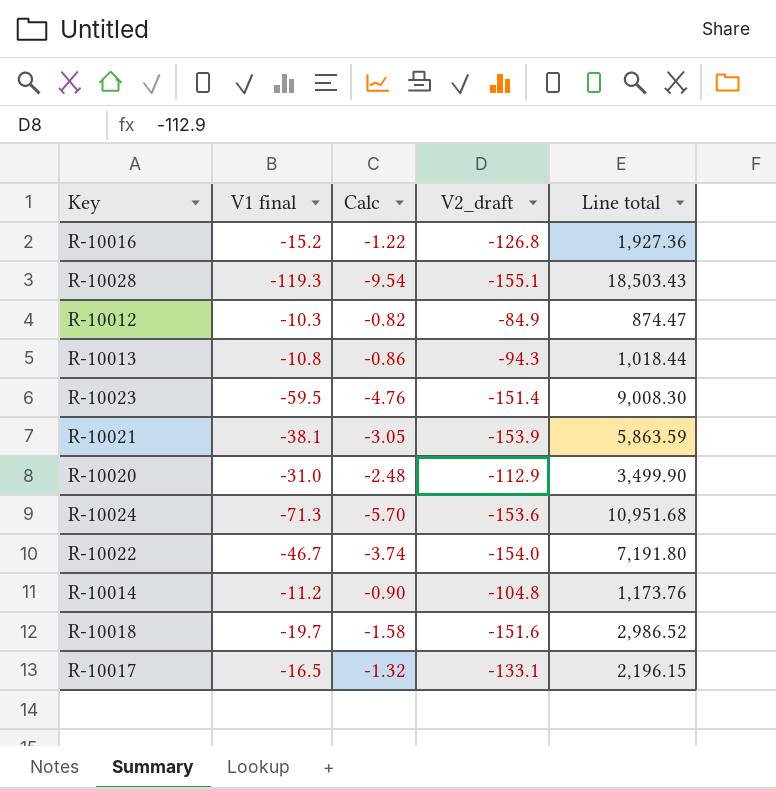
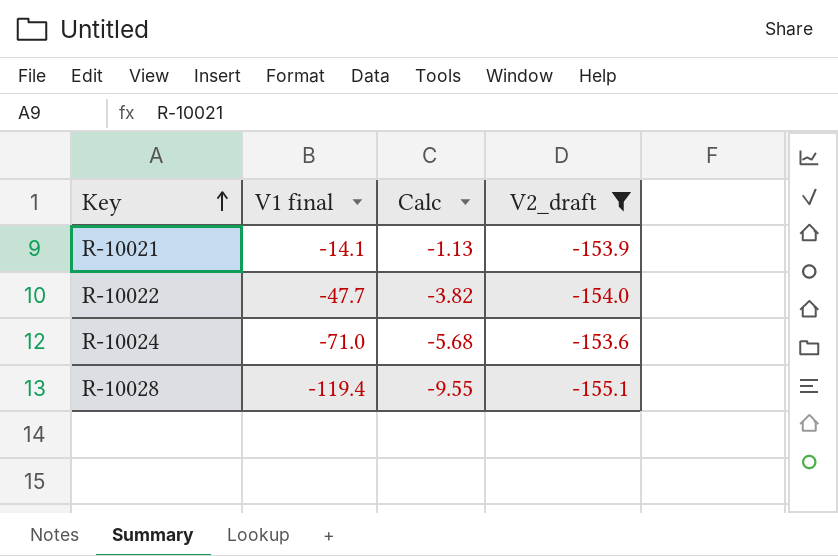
filter: none -> V2_draft <= -153.6
row order: none -> Key ascending
column Line total | formula: [V1 final] * [V2_draft] -> none
R-10021 | V1 final: -38.1 -> -14.1
R-10021 | Calc: -3.05 -> -1.13
R-10022 | V1 final: -46.7 -> -47.7
R-10022 | Calc: -3.74 -> -3.82
R-10024 | V1 final: -71.3 -> -71.0
R-10024 | Calc: -5.70 -> -5.68
R-10028 | V1 final: -119.3 -> -119.4
R-10028 | Calc: -9.54 -> -9.55

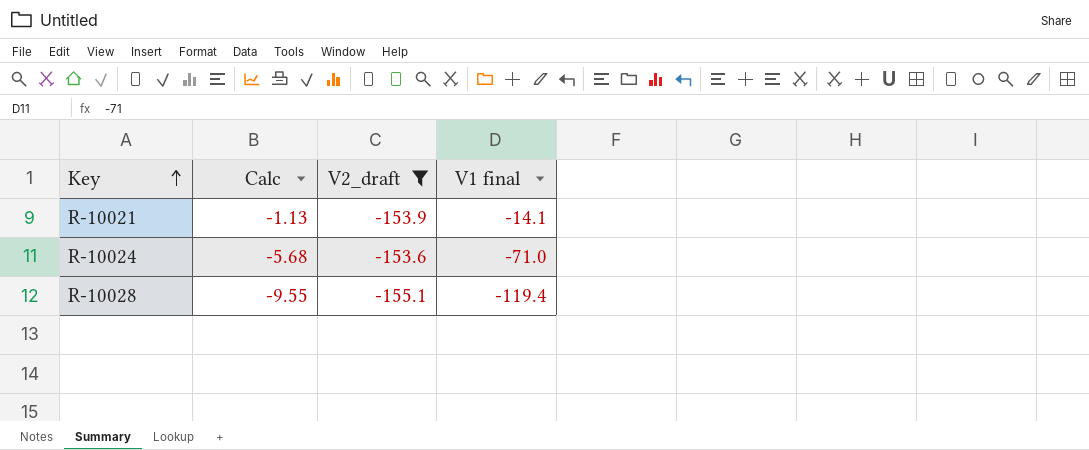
column V1 final | position: 2 -> 4
row R-10022: -47.7 | -3.82 | -154.0 -> none

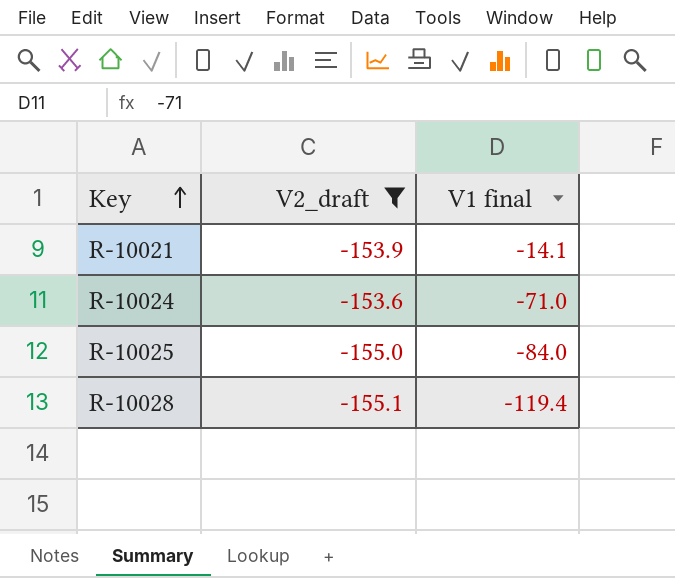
column Calc | formula: [V1 final] * 0.08 -> none
row R-10025: none -> -155.0 | -84.0

